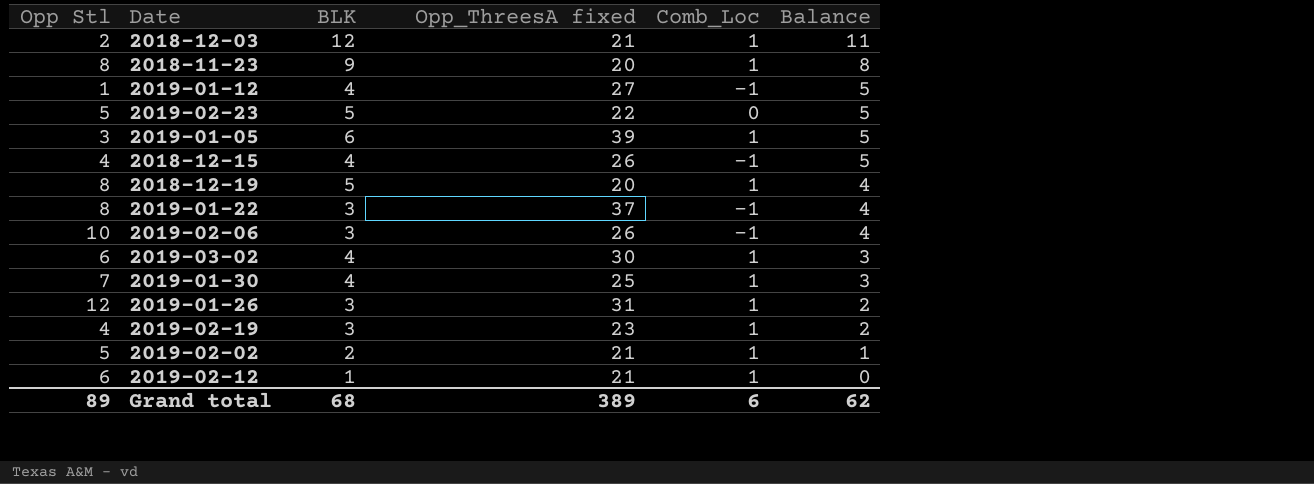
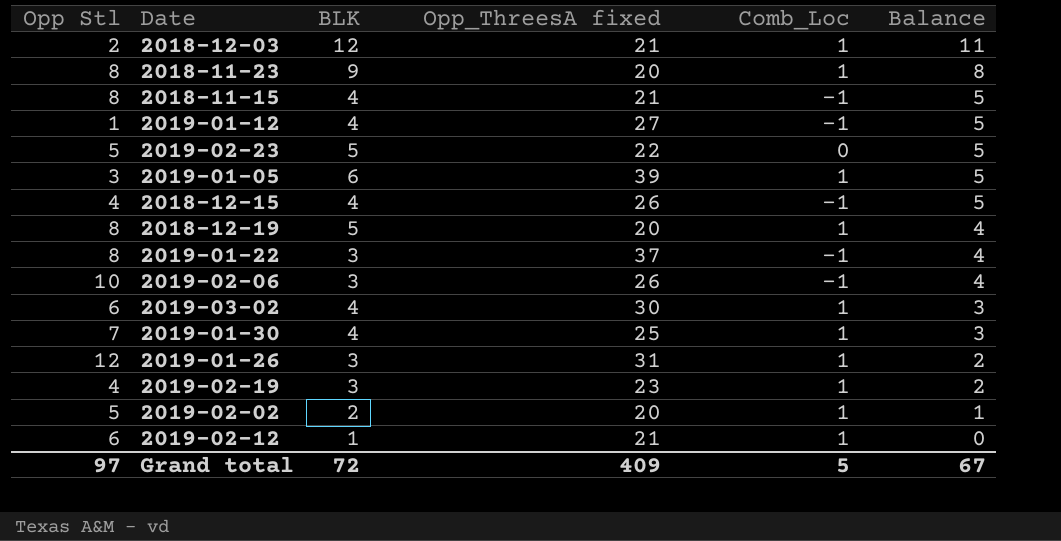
row 2018-11-15: none -> 8 | 4 | 21 | -1 | 5
2019-02-02 | Opp_ThreesA fixed: 21 -> 20
Grand total | Opp Stl: 89 -> 97
Grand total | BLK: 68 -> 72
Grand total | Opp_ThreesA fixed: 389 -> 409
Grand total | Comb_Loc: 6 -> 5
Grand total | Balance: 62 -> 67

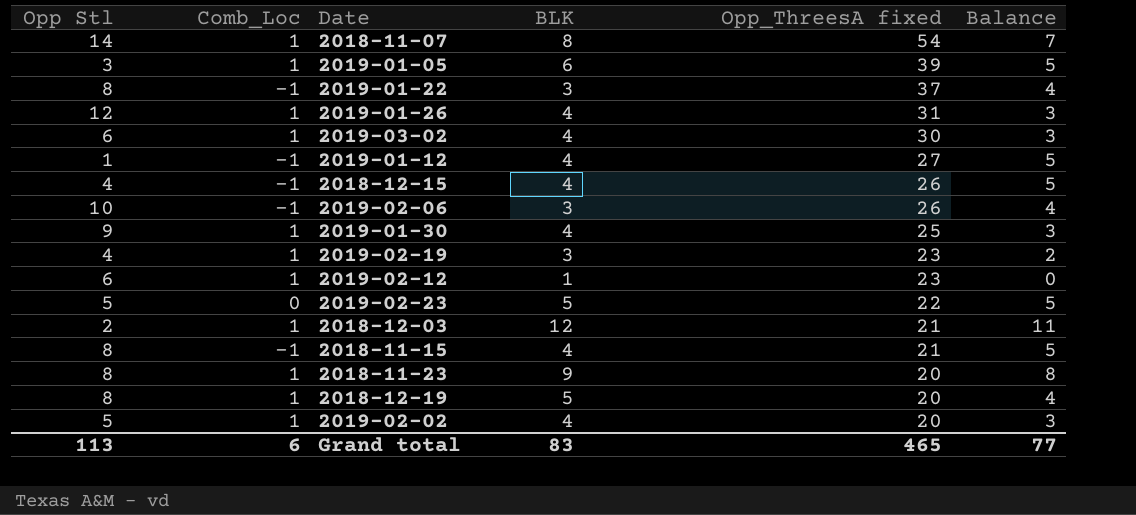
row order: Balance descending -> Opp_ThreesA fixed descending
column Comb_Loc | position: 5 -> 2
row 2018-11-07: none -> 14 | 1 | 8 | 54 | 7
2019-01-26 | BLK: 3 -> 4
2019-01-26 | Balance: 2 -> 3
2019-01-30 | Opp Stl: 7 -> 9
2019-02-12 | Opp_ThreesA fixed: 21 -> 23
2019-02-02 | BLK: 2 -> 4
2019-02-02 | Balance: 1 -> 3
Grand total | Opp Stl: 97 -> 113
Grand total | Comb_Loc: 5 -> 6
Grand total | BLK: 72 -> 83
Grand total | Opp_ThreesA fixed: 409 -> 465
Grand total | Balance: 67 -> 77

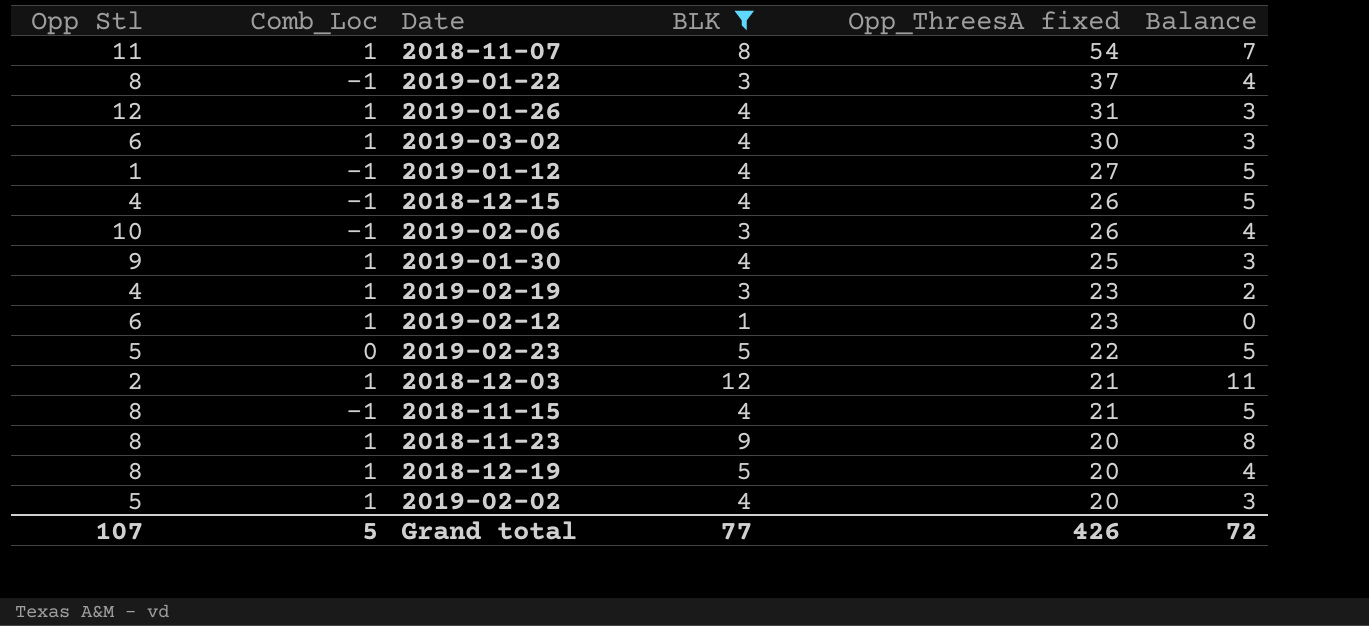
filter: none -> BLK != 6
2018-11-07 | Opp Stl: 14 -> 11
Grand total | Opp Stl: 113 -> 107
Grand total | Comb_Loc: 6 -> 5
Grand total | BLK: 83 -> 77
Grand total | Opp_ThreesA fixed: 465 -> 426
Grand total | Balance: 77 -> 72

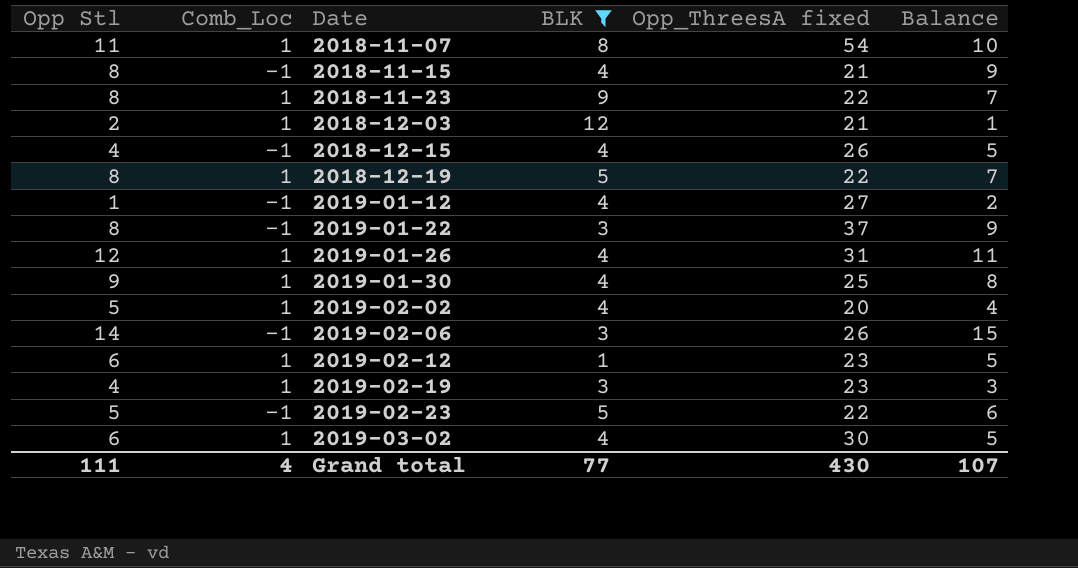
row order: Opp_ThreesA fixed descending -> Date ascending
column Balance | formula: [BLK] - [Comb_Loc] -> [Opp Stl] - [Comb_Loc]
2018-11-23 | Opp_ThreesA fixed: 20 -> 22
2018-12-19 | Opp_ThreesA fixed: 20 -> 22
2019-02-06 | Opp Stl: 10 -> 14
2019-02-23 | Comb_Loc: 0 -> -1
Grand total | Opp Stl: 107 -> 111
Grand total | Comb_Loc: 5 -> 4
Grand total | Opp_ThreesA fixed: 426 -> 430
Grand total | Balance: 72 -> 107

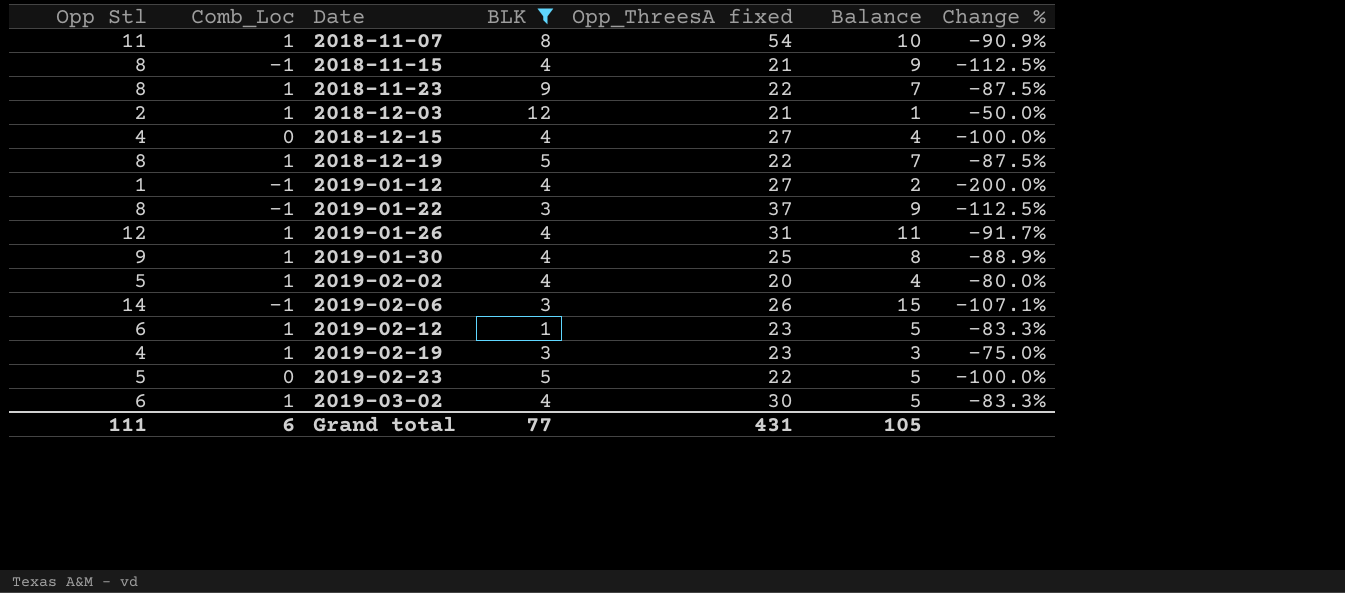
column Change % | formula: none -> ([Comb_Loc] - [Opp Stl]) / [Opp Stl]
2018-12-15 | Comb_Loc: -1 -> 0
2018-12-15 | Opp_ThreesA fixed: 26 -> 27
2018-12-15 | Balance: 5 -> 4
2019-02-23 | Comb_Loc: -1 -> 0
2019-02-23 | Balance: 6 -> 5
Grand total | Comb_Loc: 4 -> 6
Grand total | Opp_ThreesA fixed: 430 -> 431
Grand total | Balance: 107 -> 105

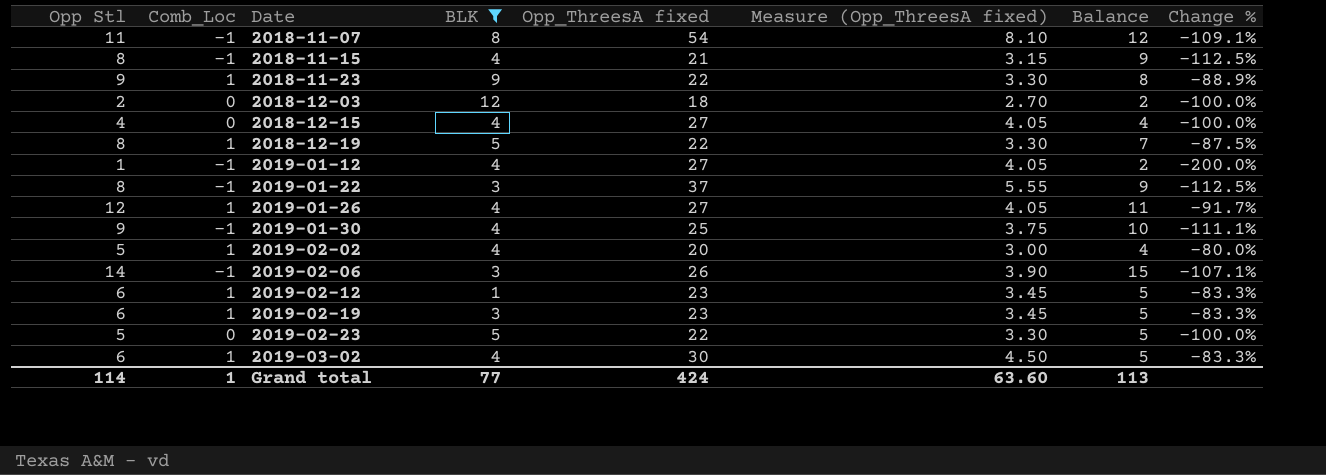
column Measure (Opp_ThreesA fixed) | formula: none -> [Opp_ThreesA fixed] * 0.15
2018-11-07 | Comb_Loc: 1 -> -1
2018-11-07 | Balance: 10 -> 12
2018-11-07 | Change %: -90.9% -> -109.1%
2018-11-23 | Opp Stl: 8 -> 9
2018-11-23 | Balance: 7 -> 8
2018-11-23 | Change %: -87.5% -> -88.9%
2018-12-03 | Comb_Loc: 1 -> 0
2018-12-03 | Opp_ThreesA fixed: 21 -> 18
2018-12-03 | Balance: 1 -> 2
2018-12-03 | Change %: -50.0% -> -100.0%
2019-01-26 | Opp_ThreesA fixed: 31 -> 27
2019-01-30 | Comb_Loc: 1 -> -1
2019-01-30 | Balance: 8 -> 10
2019-01-30 | Change %: -88.9% -> -111.1%
2019-02-19 | Opp Stl: 4 -> 6
2019-02-19 | Balance: 3 -> 5
2019-02-19 | Change %: -75.0% -> -83.3%
Grand total | Opp Stl: 111 -> 114
Grand total | Comb_Loc: 6 -> 1
Grand total | Opp_ThreesA fixed: 431 -> 424
Grand total | Balance: 105 -> 113

